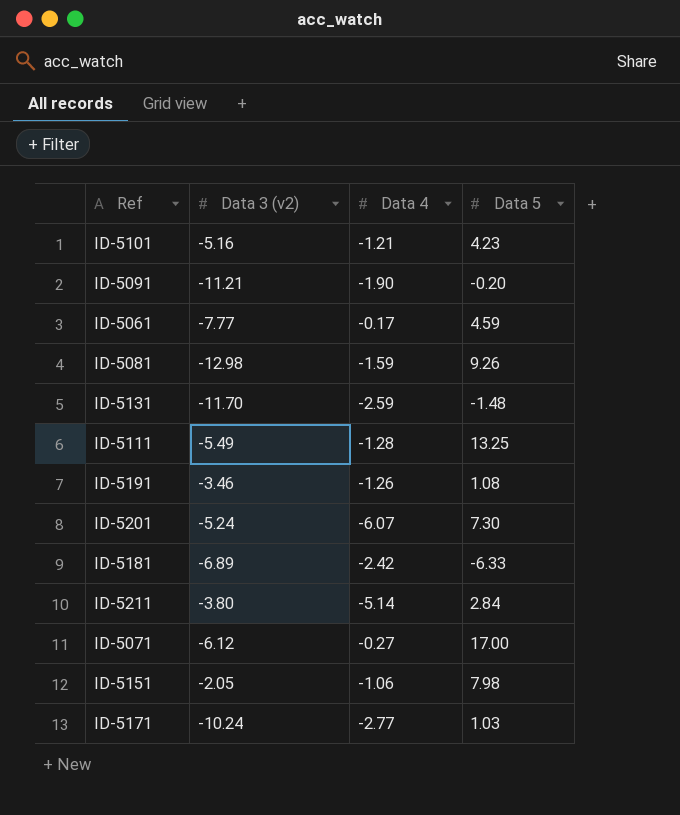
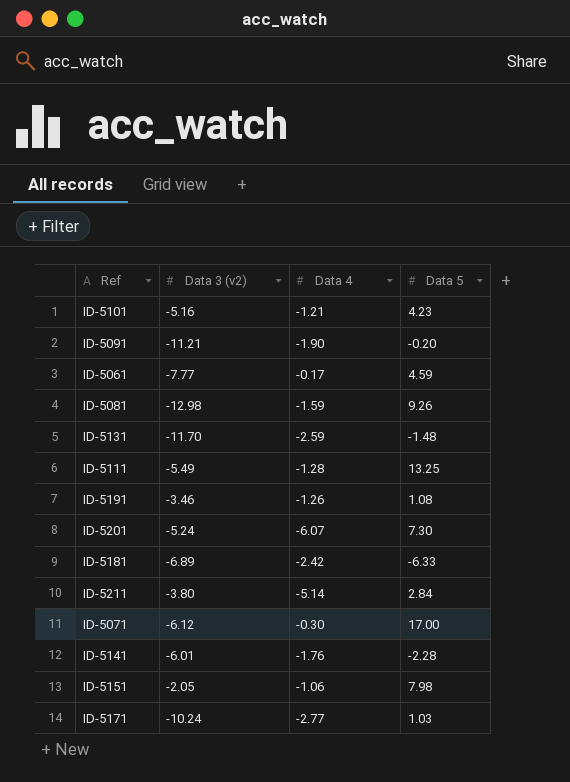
ID-5071 | Data 4: -0.27 -> -0.30
row ID-5141: none -> -6.01 | -1.76 | -2.28

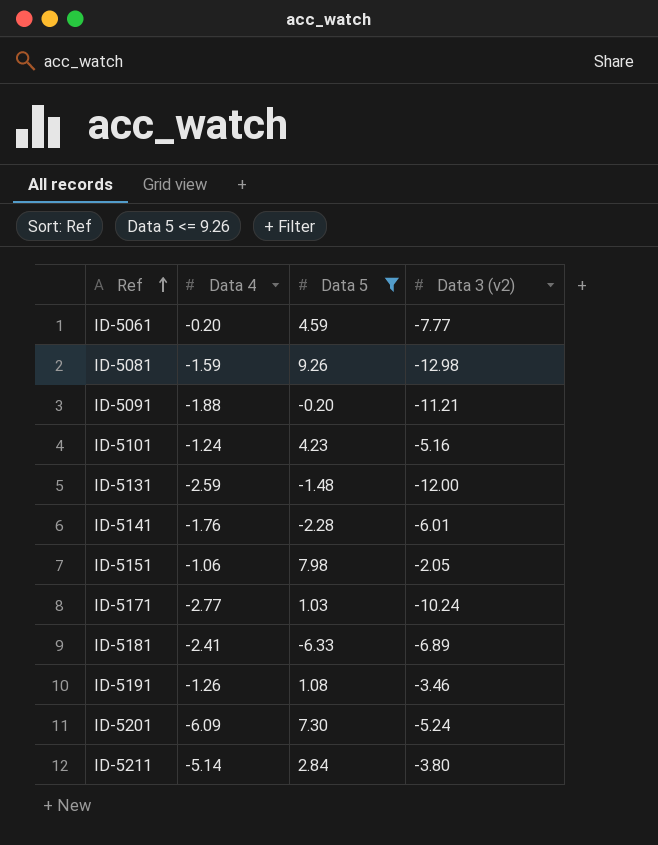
filter: none -> Data 5 <= 9.26
row order: none -> Ref ascending
column Data 3 (v2) | position: 2 -> 4
ID-5061 | Data 4: -0.17 -> -0.20
ID-5091 | Data 4: -1.90 -> -1.88
ID-5101 | Data 4: -1.21 -> -1.24
ID-5131 | Data 3 (v2): -11.70 -> -12.00
ID-5181 | Data 4: -2.42 -> -2.41
ID-5201 | Data 4: -6.07 -> -6.09

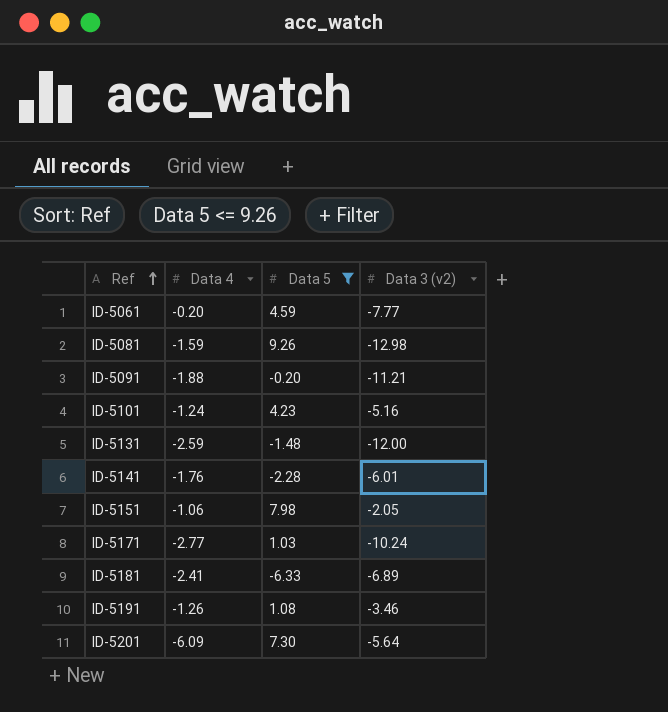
row ID-5211: -5.14 | 2.84 | -3.80 -> none
ID-5201 | Data 3 (v2): -5.24 -> -5.64

